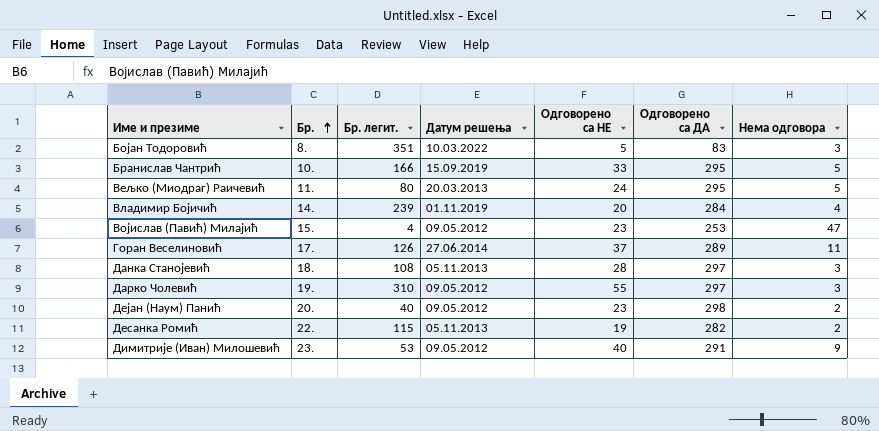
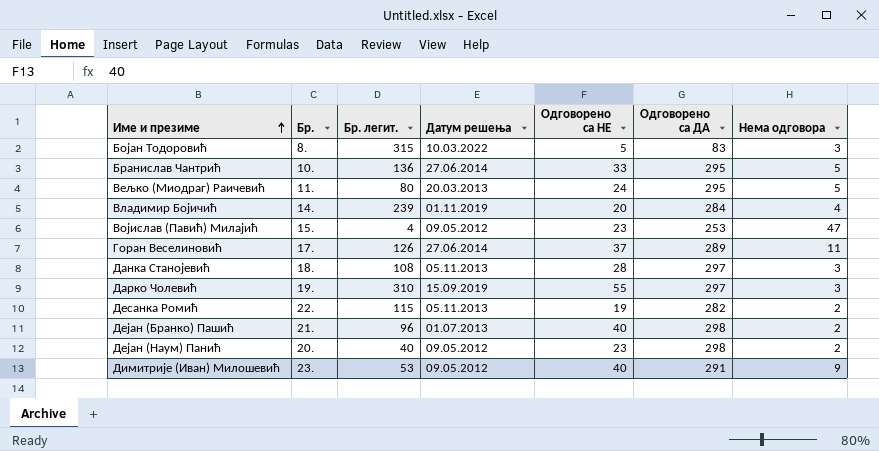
row order: Бр. ascending -> Име и презиме ascending
Бојан Тодоровић | Бр. легит.: 351 -> 315
Бранислав Чантрић | Бр. легит.: 166 -> 136
Бранислав Чантрић | Датум решења: 15.09.2019 -> 27.06.2014
Дарко Чолевић | Датум решења: 09.05.2012 -> 15.09.2019
row Дејан (Бранко) Пашић: none -> 21. | 96 | 01.07.2013 | 40 | 298 | 2

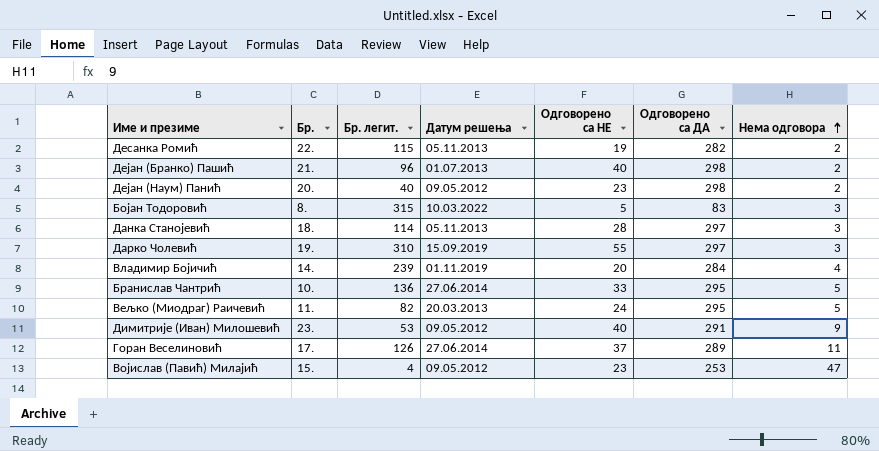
row order: Име и презиме ascending -> Нема одговора ascending
Данка Станојевић | Бр. легит.: 108 -> 114
Вељко (Миодраг) Раичевић | Бр. легит.: 80 -> 82

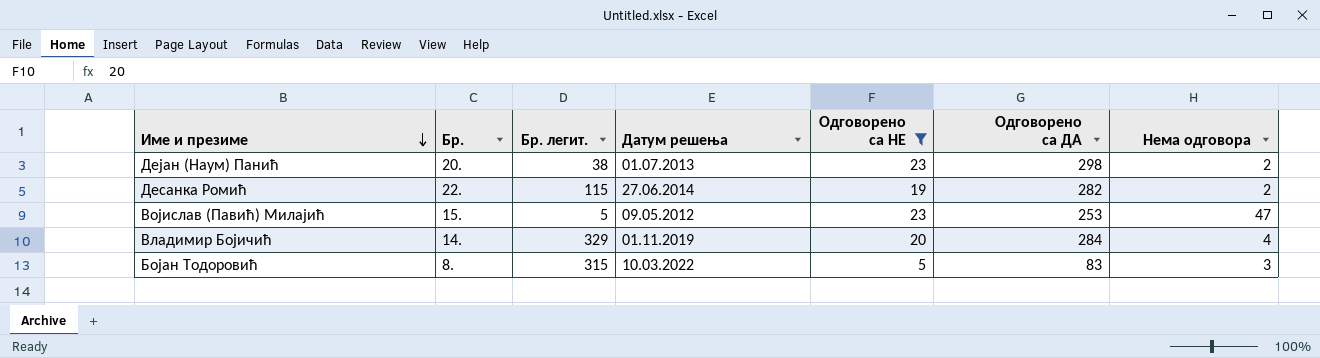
filter: none -> Одговорено са НЕ <= 23
row order: Нема одговора ascending -> Име и презиме descending
Дејан (Наум) Панић | Бр. легит.: 40 -> 38
Дејан (Наум) Панић | Датум решења: 09.05.2012 -> 01.07.2013
Десанка Ромић | Датум решења: 05.11.2013 -> 27.06.2014
Војислав (Павић) Милајић | Бр. легит.: 4 -> 5
Владимир Бојичић | Бр. легит.: 239 -> 329

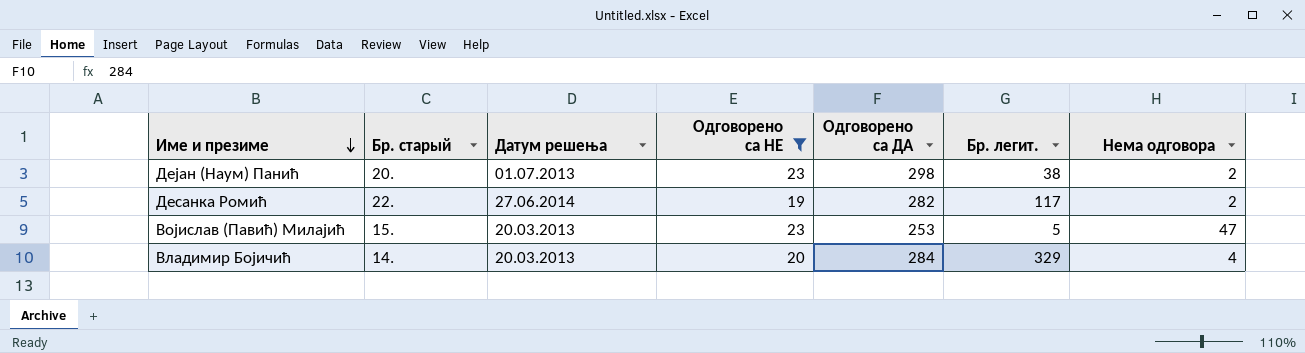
column name: Бр. -> Бр. старый
column Бр. легит. | position: 3 -> 6
row Бојан Тодоровић: 8. | 315 | 10.03.2022 | 5 | 83 | 3 -> none
Десанка Ромић | Бр. легит.: 115 -> 117
Војислав (Павић) Милајић | Датум решења: 09.05.2012 -> 20.03.2013
Владимир Бојичић | Датум решења: 01.11.2019 -> 20.03.2013

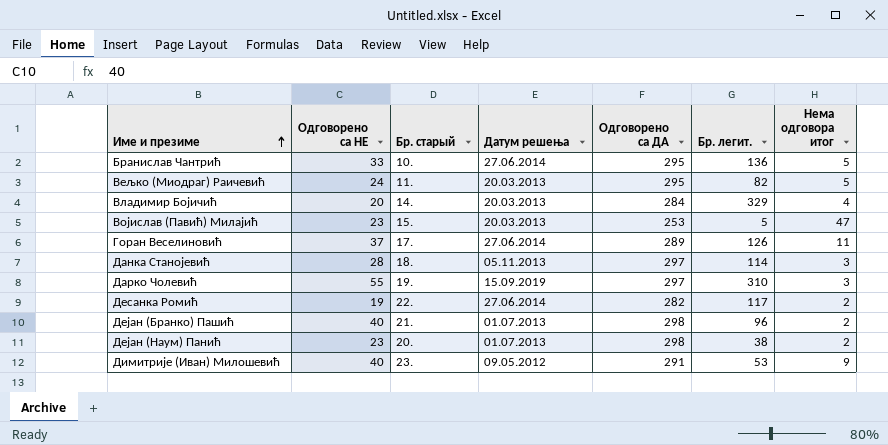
filter: Одговорено са НЕ <= 23 -> none
row order: Име и презиме descending -> Име и презиме ascending
column Одговорено са НЕ | position: 4 -> 2
column name: Нема одговора -> Нема одговора итог

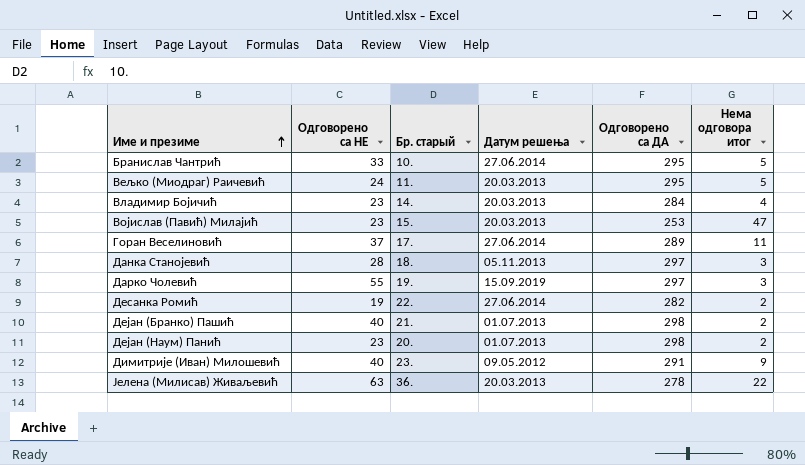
column Бр. легит. | position: 6 -> none
Владимир Бојичић | Одговорено са НЕ: 20 -> 23
row Јелена (Милисав) Живаљевић: none -> 63 | 36. | 20.03.2013 | 278 | 22

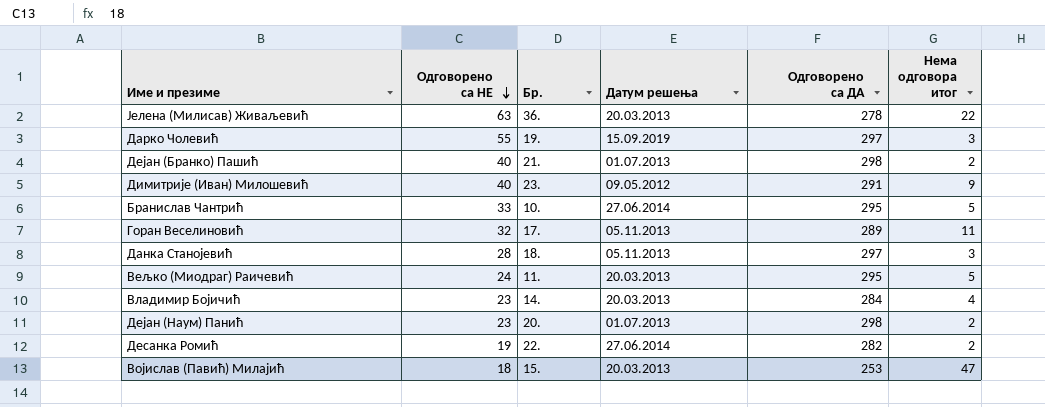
row order: Име и презиме ascending -> Одговорено са НЕ descending
column name: Бр. старый -> Бр.
Горан Веселиновић | Одговорено са НЕ: 37 -> 32
Горан Веселиновић | Датум решења: 27.06.2014 -> 05.11.2013
Војислав (Павић) Милајић | Одговорено са НЕ: 23 -> 18

